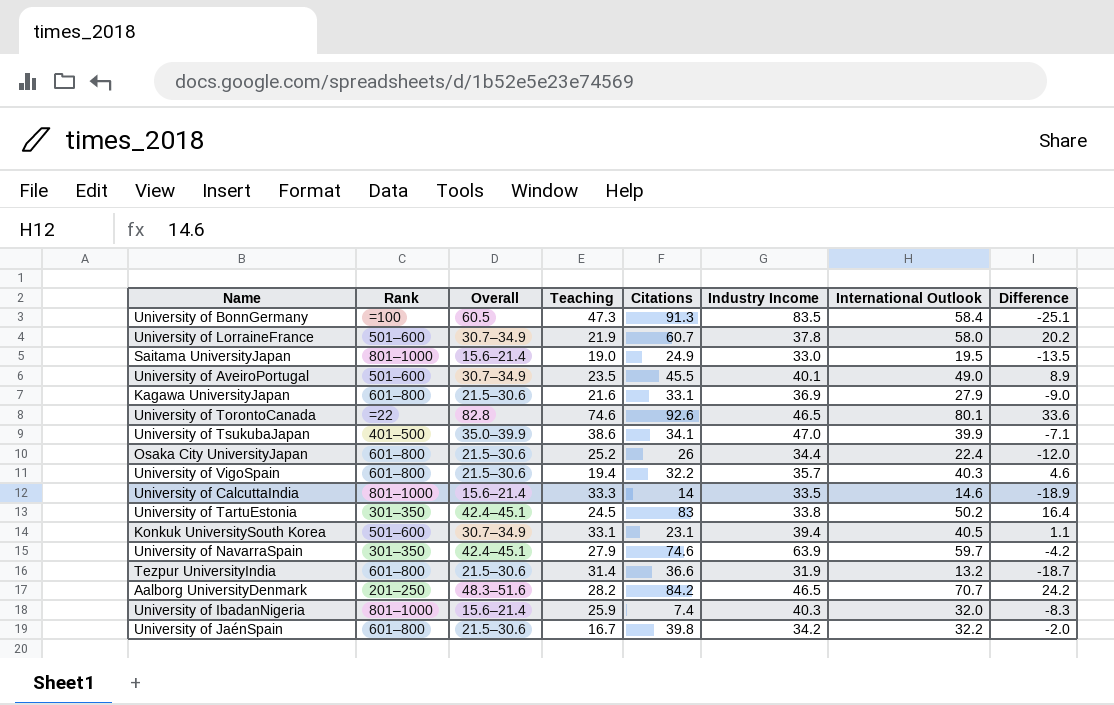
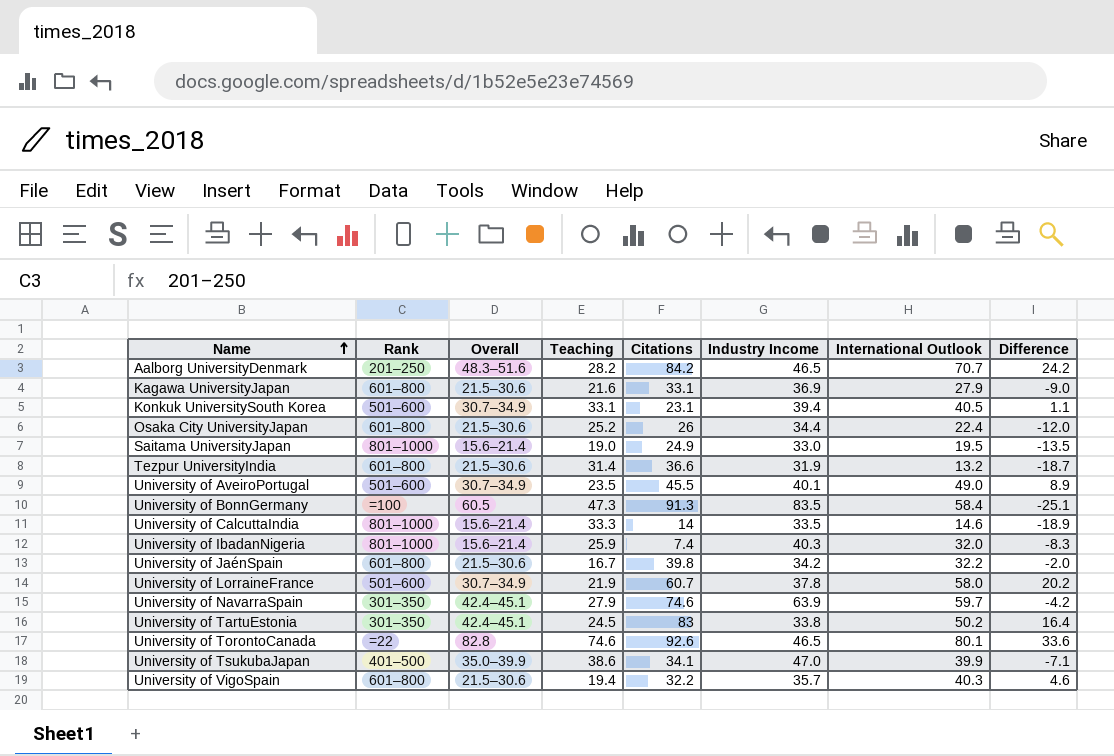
row order: none -> Name ascending

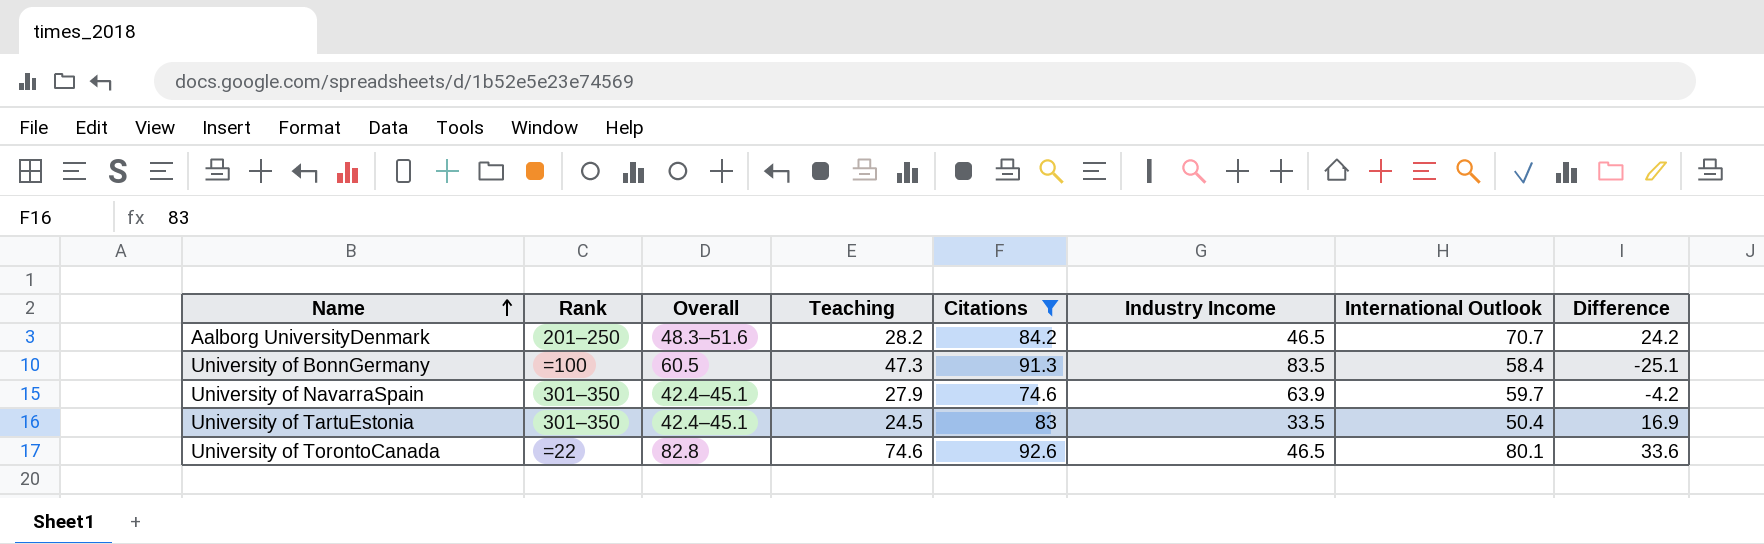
filter: none -> Citations >= 74.6
University of TartuEstonia | Industry Income: 33.8 -> 33.5
University of TartuEstonia | International Outlook: 50.2 -> 50.4
University of TartuEstonia | Difference: 16.4 -> 16.9

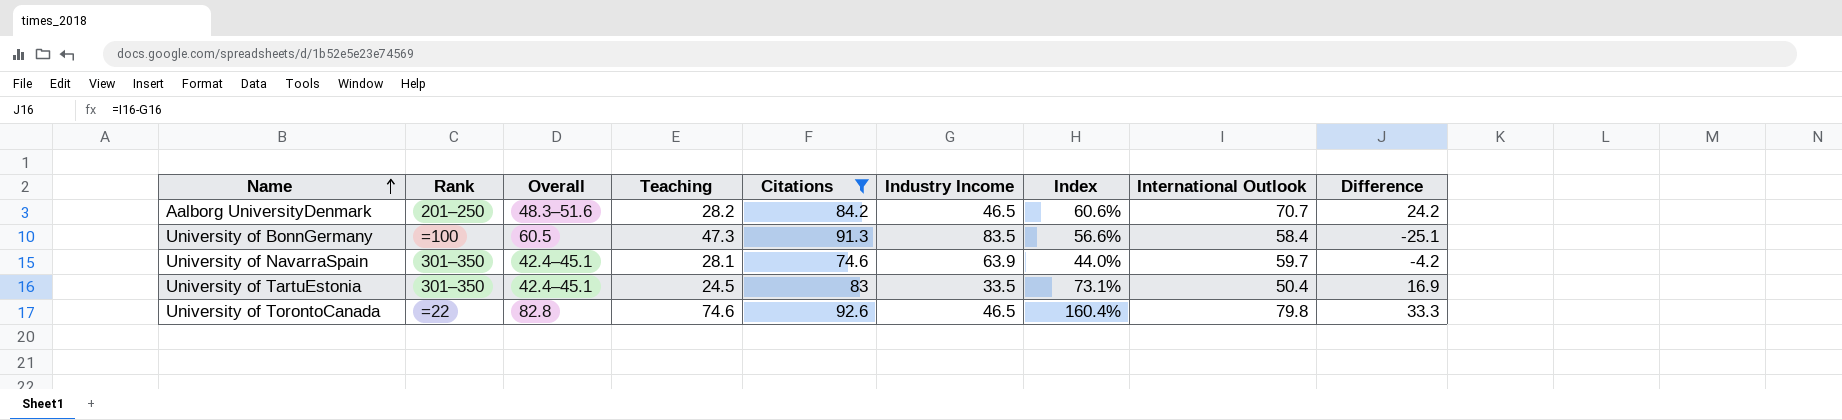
column Index | formula: none -> [Teaching] / [Industry Income]
University of NavarraSpain | Teaching: 27.9 -> 28.1
University of TorontoCanada | International Outlook: 80.1 -> 79.8
University of TorontoCanada | Difference: 33.6 -> 33.3

